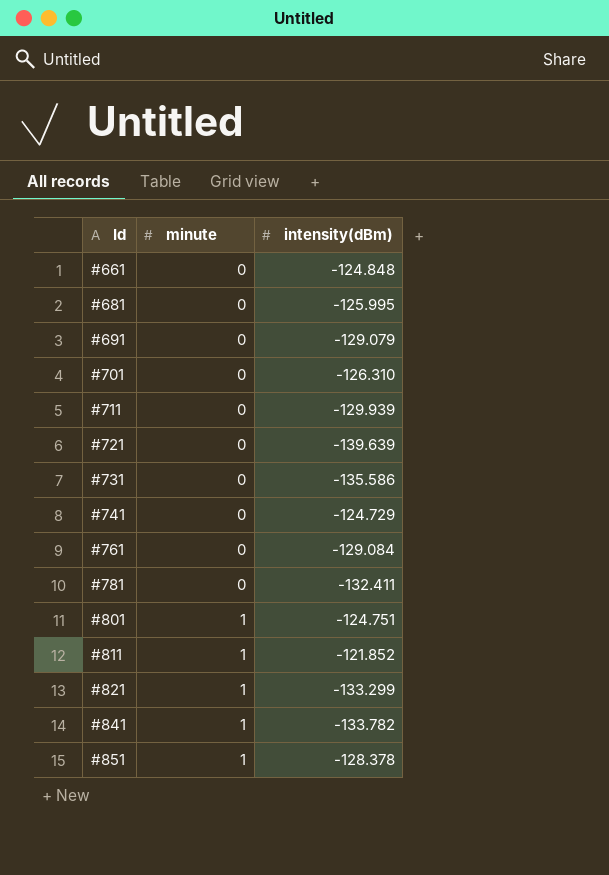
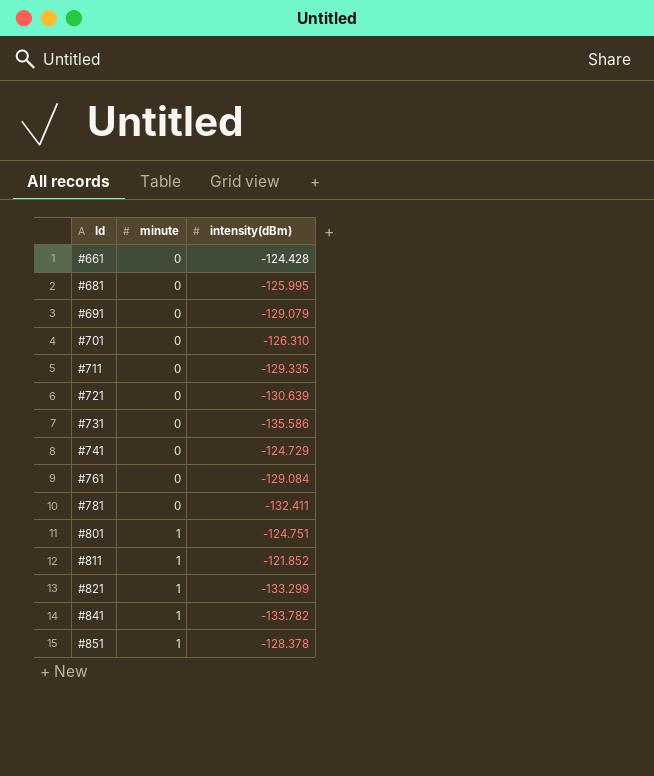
#661 | intensity(dBm): -124.848 -> -124.428
#711 | intensity(dBm): -129.939 -> -129.335
#721 | intensity(dBm): -139.639 -> -130.639

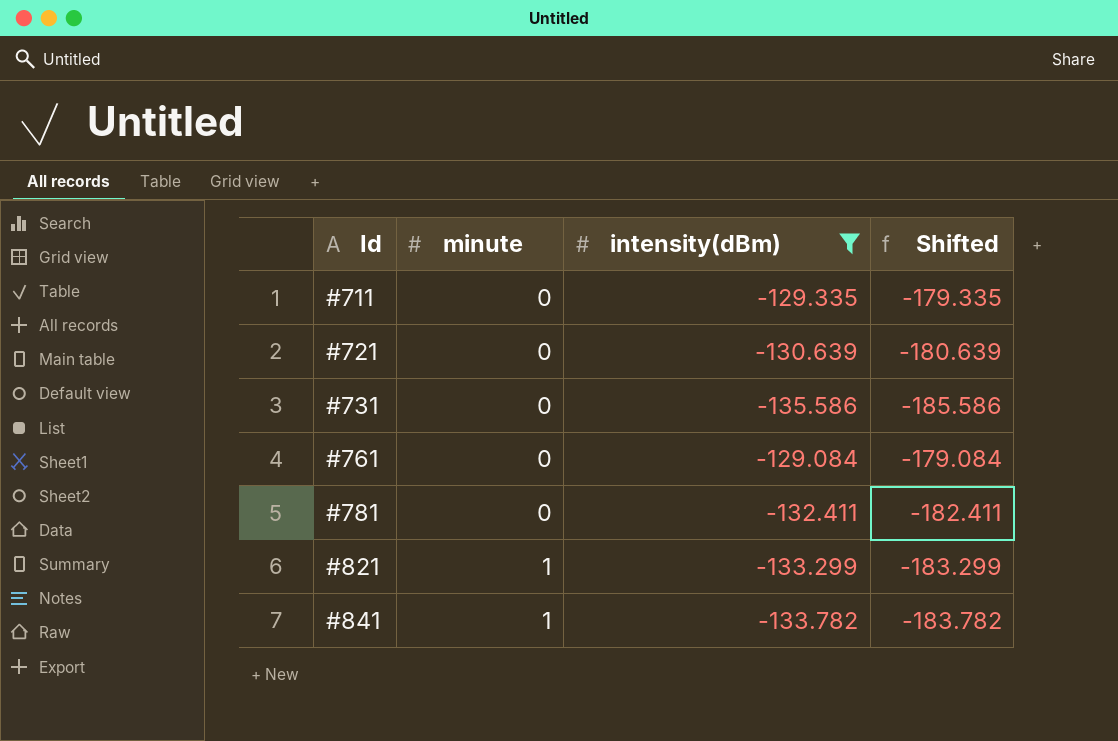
filter: none -> intensity(dBm) <= -129.084
column Shifted | formula: none -> [intensity(dBm)] - 50

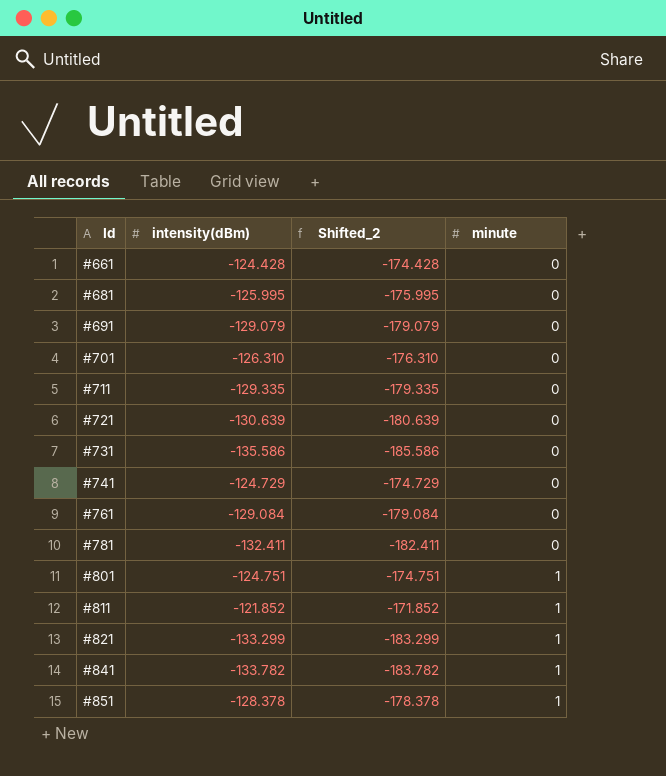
filter: intensity(dBm) <= -129.084 -> none
column name: Shifted -> Shifted_2
column minute | position: 2 -> 4

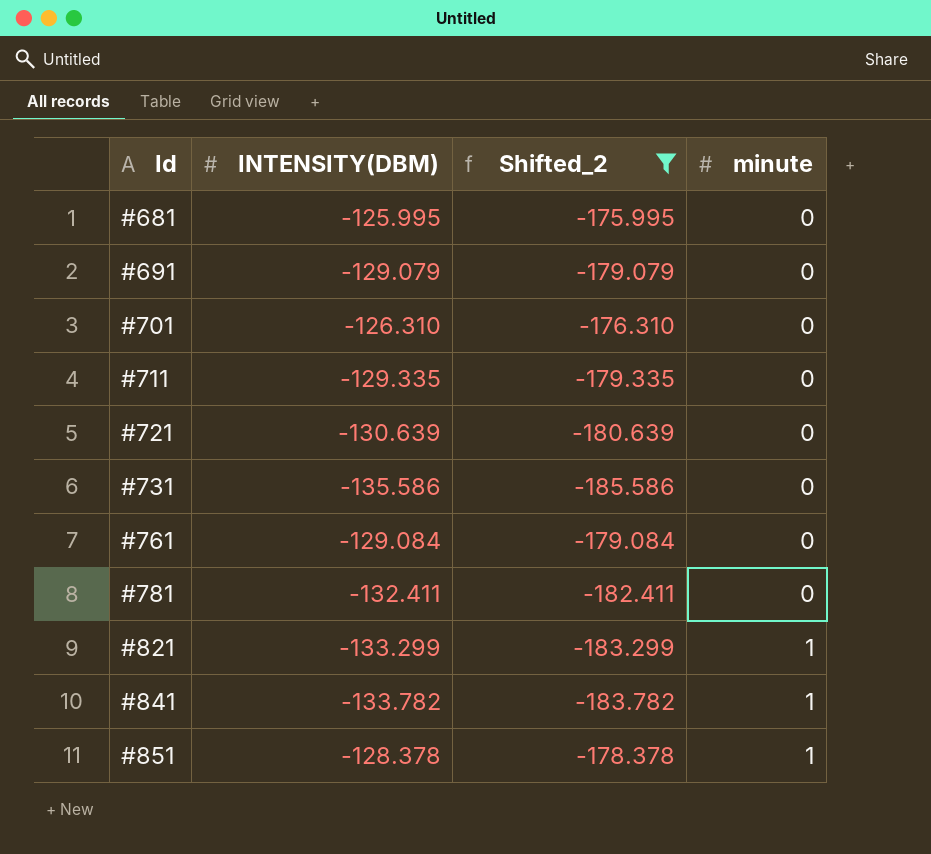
filter: none -> Shifted_2 <= -175.995
column name: intensity(dBm) -> INTENSITY(DBM)

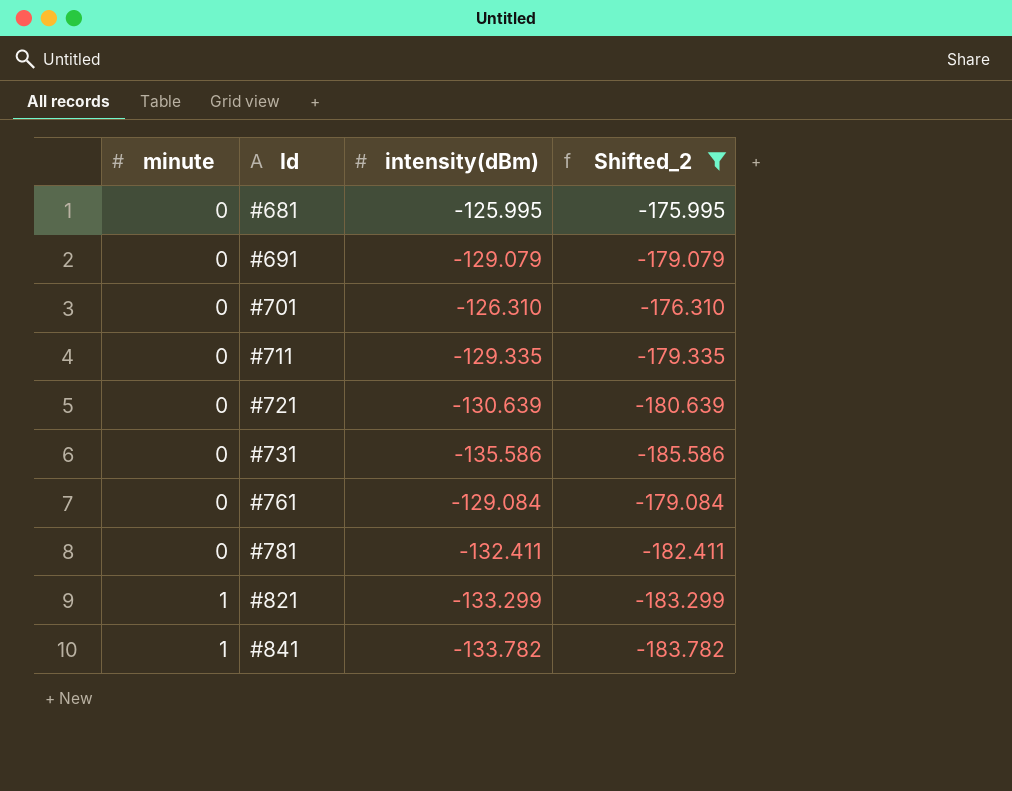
column minute | position: 4 -> 1
column name: INTENSITY(DBM) -> intensity(dBm)
row #851: -128.378 | -178.378 | 1 -> none

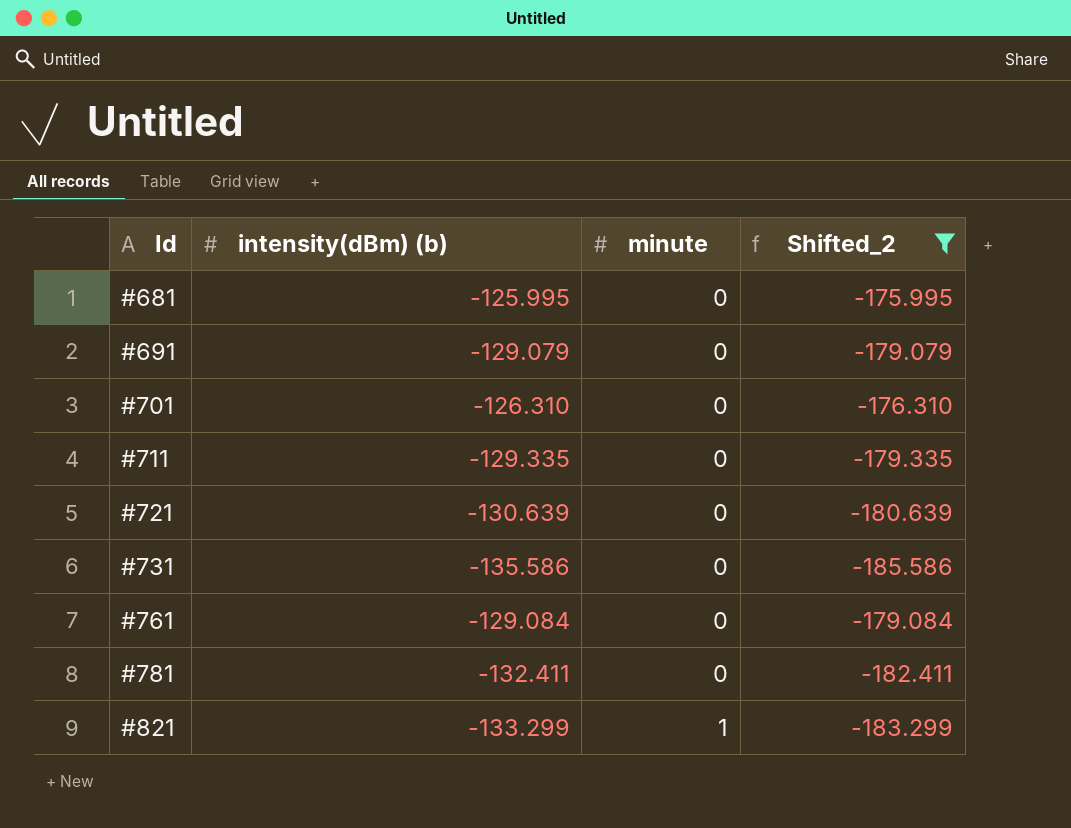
column name: intensity(dBm) -> intensity(dBm) (b)
column minute | position: 1 -> 3
row #841: 1 | -133.782 | -183.782 -> none

